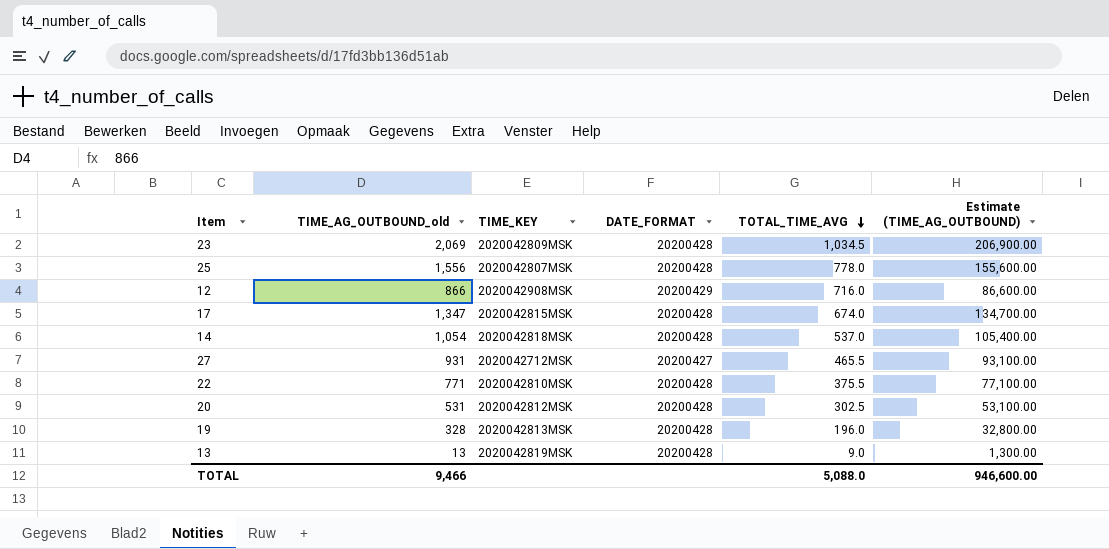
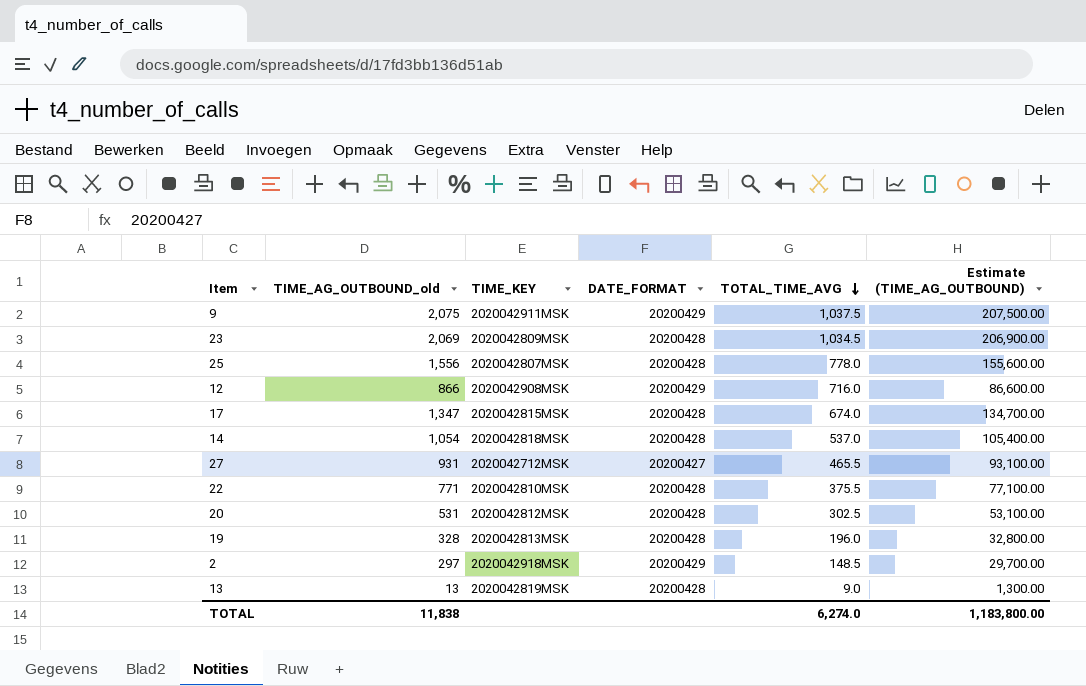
row 9: none -> 2,075 | 2020042911MSK | 20200429 | 1,037.5 | 207,500.00
row 2: none -> 297 | 2020042918MSK | 20200429 | 148.5 | 29,700.00
TOTAL | TIME_AG_OUTBOUND_old: 9,466 -> 11,838
TOTAL | TOTAL_TIME_AVG: 5,088.0 -> 6,274.0
TOTAL | Estimate (TIME_AG_OUTBOUND): 946,600.00 -> 1,183,800.00

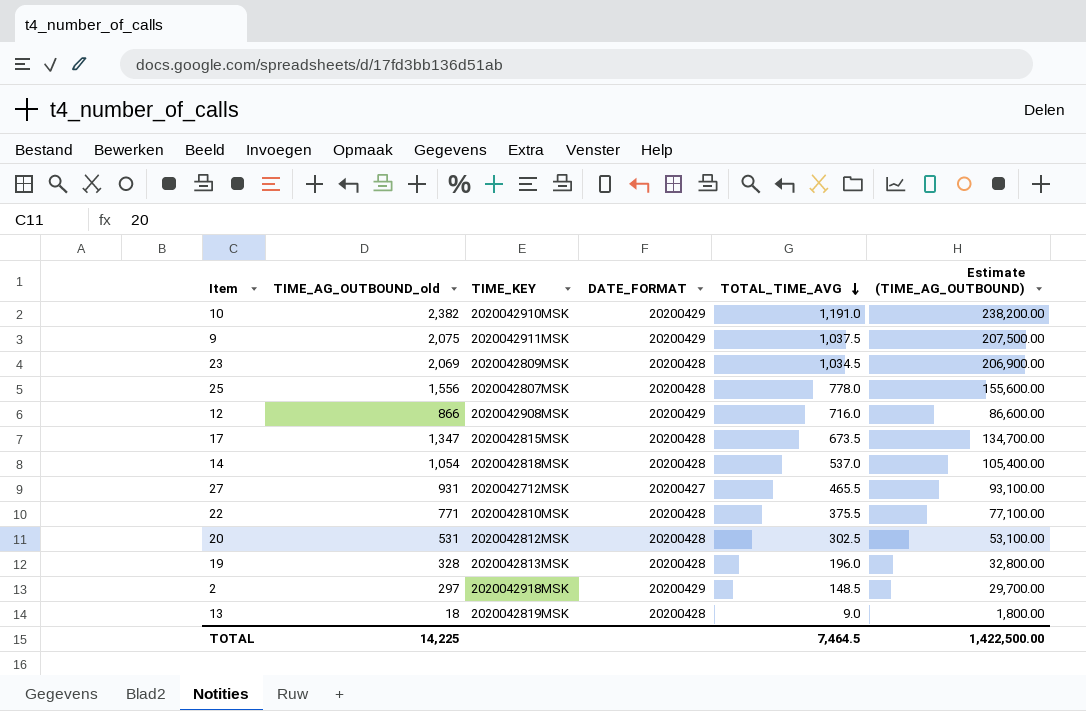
row 10: none -> 2,382 | 2020042910MSK | 20200429 | 1,191.0 | 238,200.00
17 | TOTAL_TIME_AVG: 674.0 -> 673.5
13 | TIME_AG_OUTBOUND_old: 13 -> 18
13 | Estimate (TIME_AG_OUTBOUND): 1,300.00 -> 1,800.00
TOTAL | TIME_AG_OUTBOUND_old: 11,838 -> 14,225
TOTAL | TOTAL_TIME_AVG: 6,274.0 -> 7,464.5
TOTAL | Estimate (TIME_AG_OUTBOUND): 1,183,800.00 -> 1,422,500.00

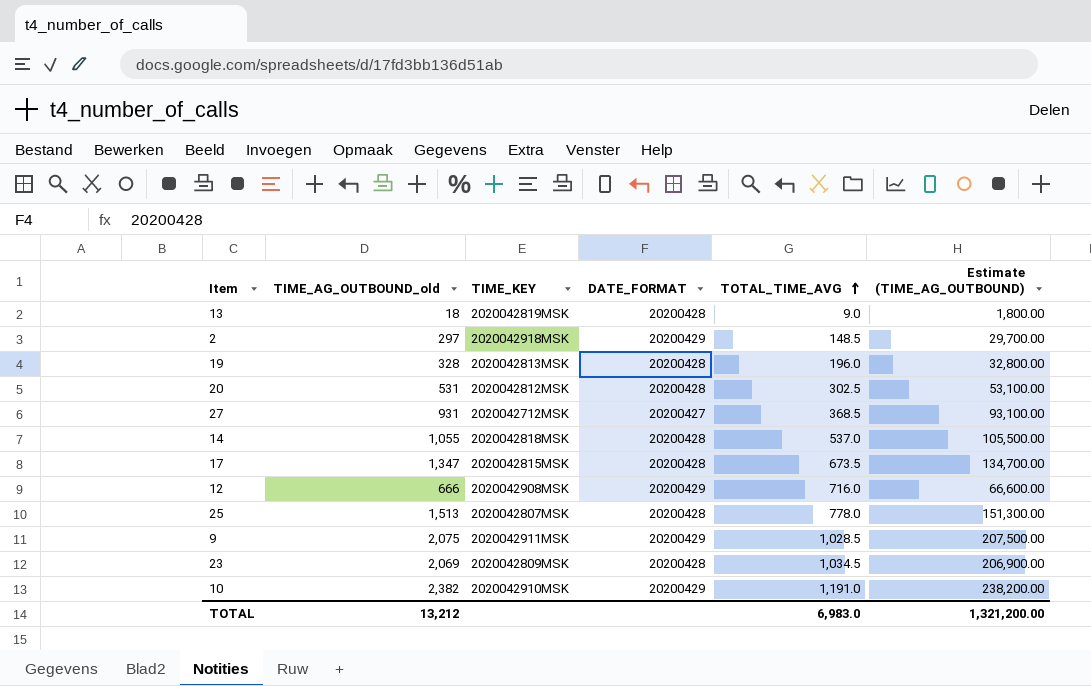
row order: TOTAL_TIME_AVG descending -> TOTAL_TIME_AVG ascending
row 22: 771 | 2020042810MSK | 20200428 | 375.5 | 77,100.00 -> none
27 | TOTAL_TIME_AVG: 465.5 -> 368.5
14 | TIME_AG_OUTBOUND_old: 1,054 -> 1,055
14 | Estimate (TIME_AG_OUTBOUND): 105,400.00 -> 105,500.00
12 | TIME_AG_OUTBOUND_old: 866 -> 666
12 | Estimate (TIME_AG_OUTBOUND): 86,600.00 -> 66,600.00
25 | TIME_AG_OUTBOUND_old: 1,556 -> 1,513
25 | Estimate (TIME_AG_OUTBOUND): 155,600.00 -> 151,300.00
9 | TOTAL_TIME_AVG: 1,037.5 -> 1,028.5
TOTAL | TIME_AG_OUTBOUND_old: 14,225 -> 13,212
TOTAL | TOTAL_TIME_AVG: 7,464.5 -> 6,983.0
TOTAL | Estimate (TIME_AG_OUTBOUND): 1,422,500.00 -> 1,321,200.00

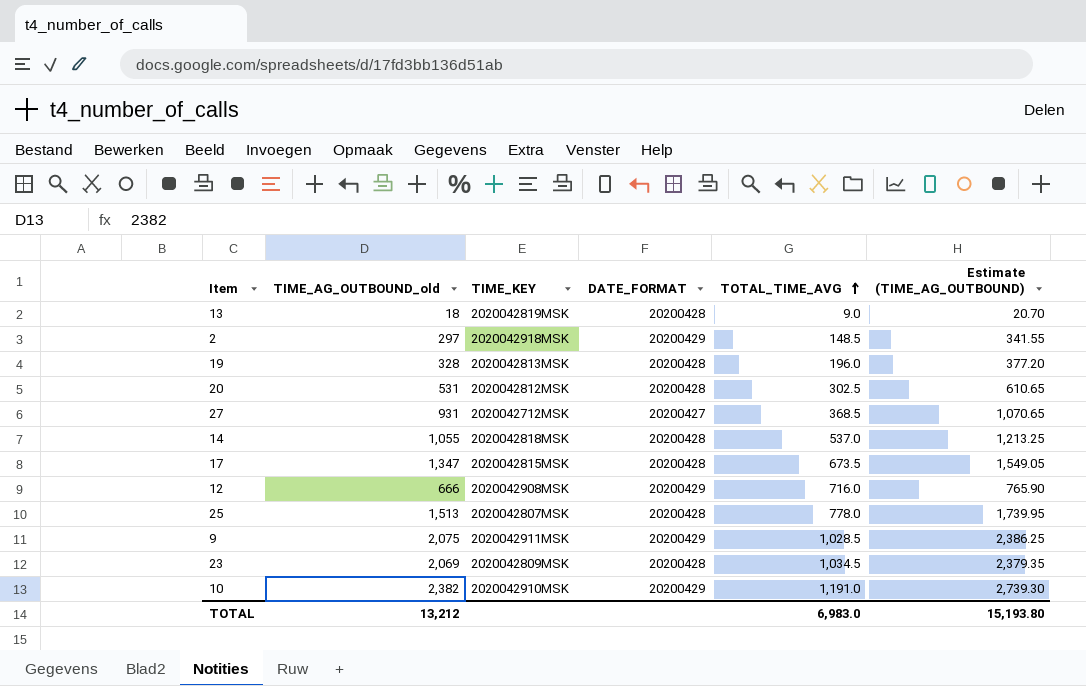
column Estimate (TIME_AG_OUTBOUND) | formula: [TIME_AG_OUTBOUND_old] * 100 -> [TIME_AG_OUTBOUND_old] * 1.15
TOTAL | Estimate (TIME_AG_OUTBOUND): 1,321,200.00 -> 15,193.80

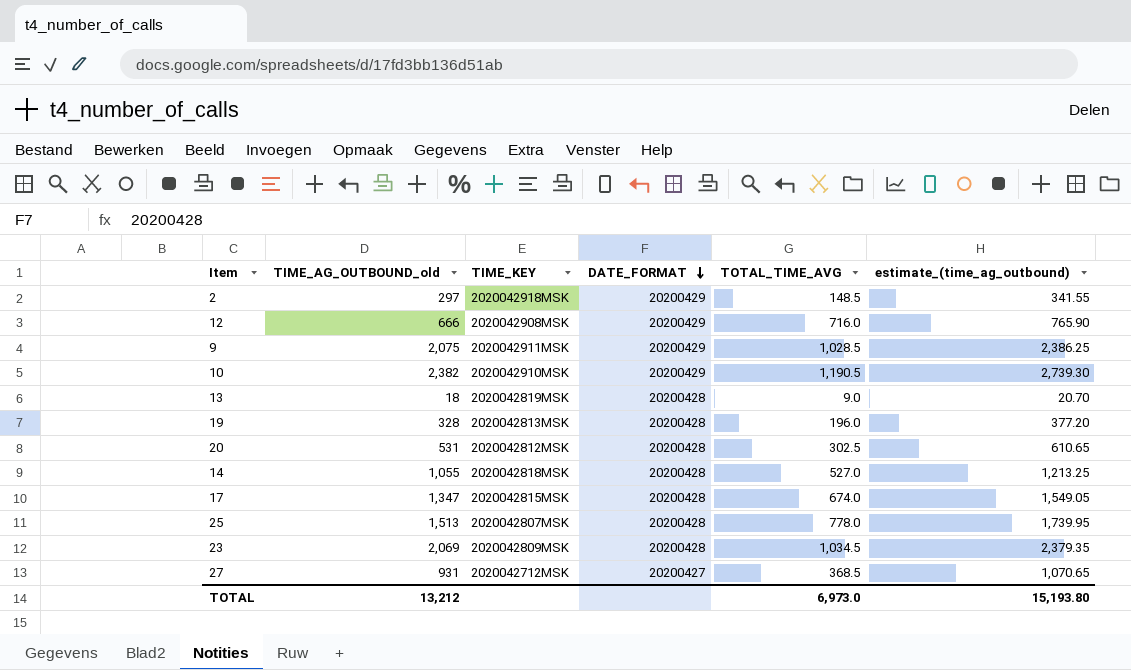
row order: TOTAL_TIME_AVG ascending -> DATE_FORMAT descending
column name: Estimate (TIME_AG_OUTBOUND) -> estimate_(time_ag_outbound)
10 | TOTAL_TIME_AVG: 1,191.0 -> 1,190.5
14 | TOTAL_TIME_AVG: 537.0 -> 527.0
17 | TOTAL_TIME_AVG: 673.5 -> 674.0
TOTAL | TOTAL_TIME_AVG: 6,983.0 -> 6,973.0

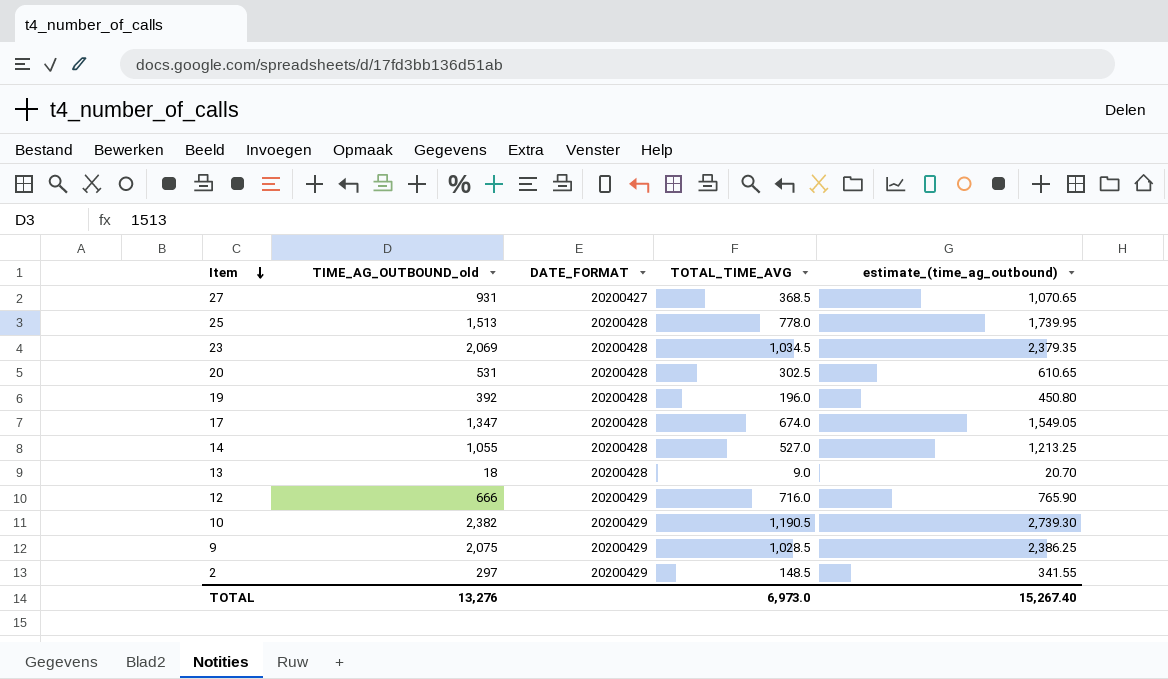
row order: DATE_FORMAT descending -> Item descending
column TIME_KEY | position: 3 -> none
19 | TIME_AG_OUTBOUND_old: 328 -> 392
19 | estimate_(time_ag_outbound): 377.20 -> 450.80
TOTAL | TIME_AG_OUTBOUND_old: 13,212 -> 13,276
TOTAL | estimate_(time_ag_outbound): 15,193.80 -> 15,267.40

